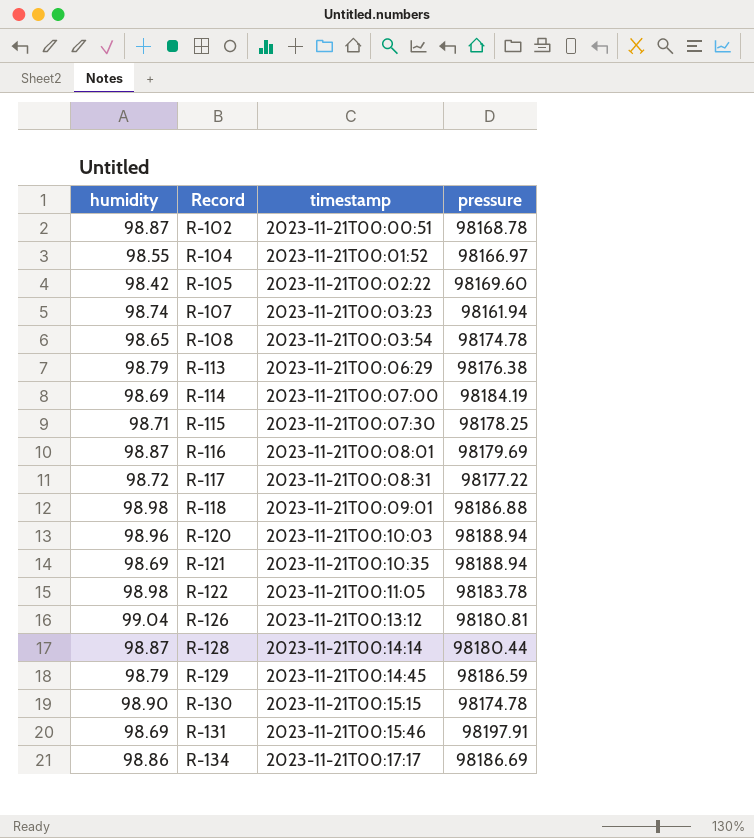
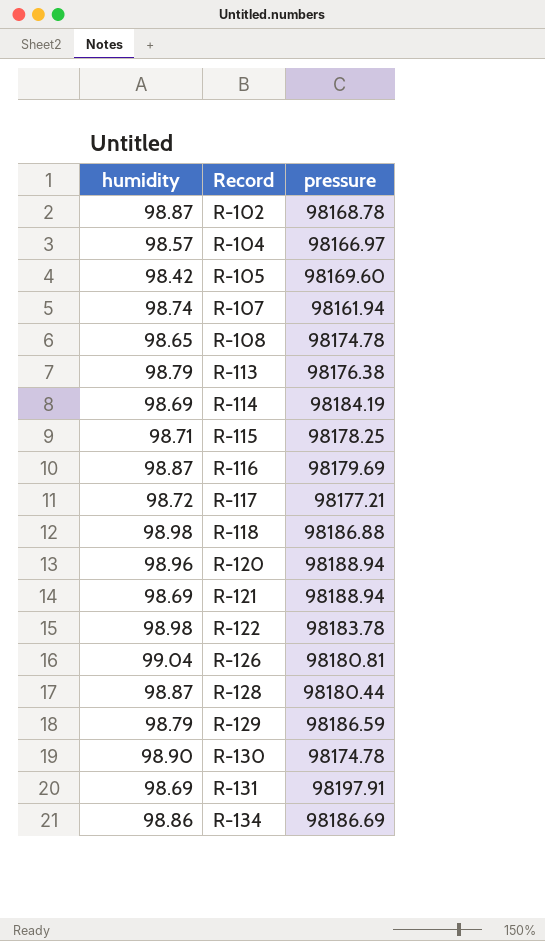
column timestamp | position: 3 -> none
R-104 | humidity: 98.55 -> 98.57
R-117 | pressure: 98177.22 -> 98177.21

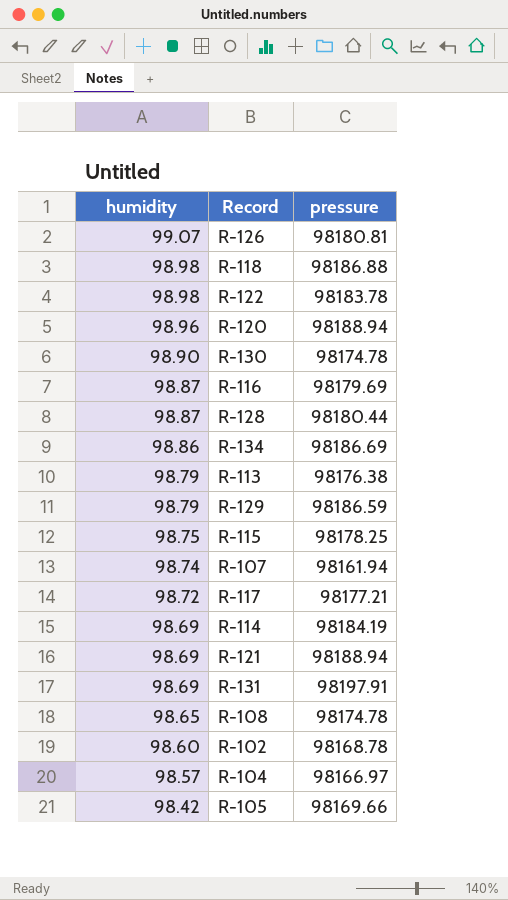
row order: Record ascending -> humidity descending
R-126 | humidity: 99.04 -> 99.07
R-115 | humidity: 98.71 -> 98.75
R-102 | humidity: 98.87 -> 98.60
R-105 | pressure: 98169.60 -> 98169.66

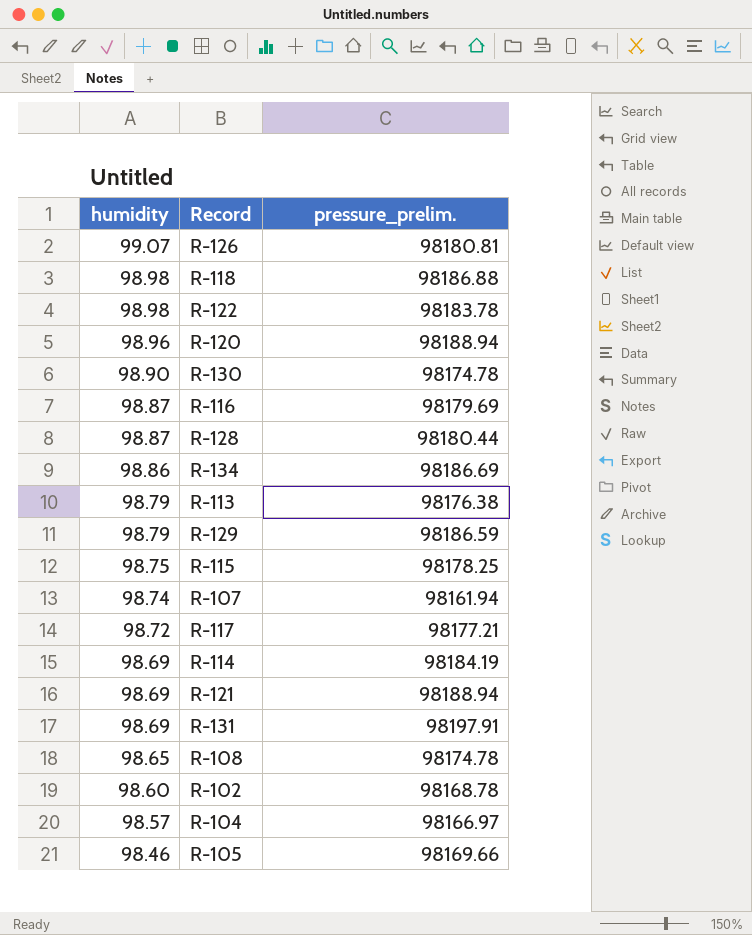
column name: pressure -> pressure_prelim.
R-105 | humidity: 98.42 -> 98.46

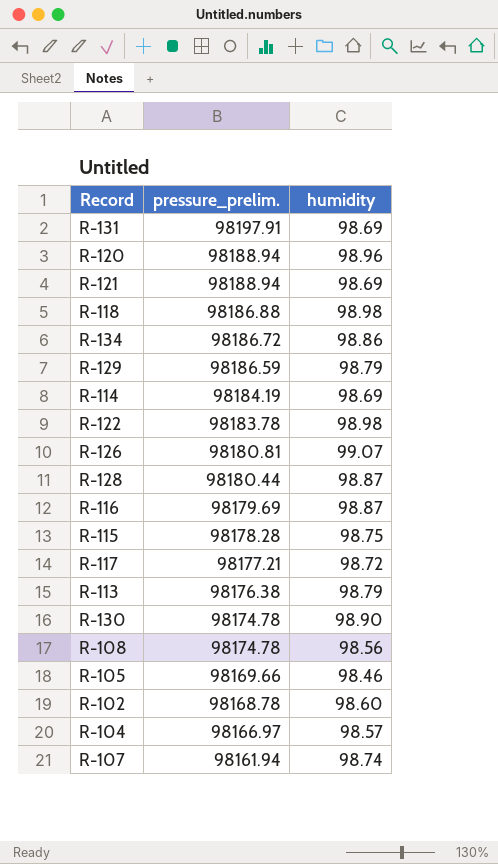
row order: humidity descending -> pressure_prelim. descending
column humidity | position: 1 -> 3
R-134 | pressure_prelim.: 98186.69 -> 98186.72
R-115 | pressure_prelim.: 98178.25 -> 98178.28
R-108 | humidity: 98.65 -> 98.56

